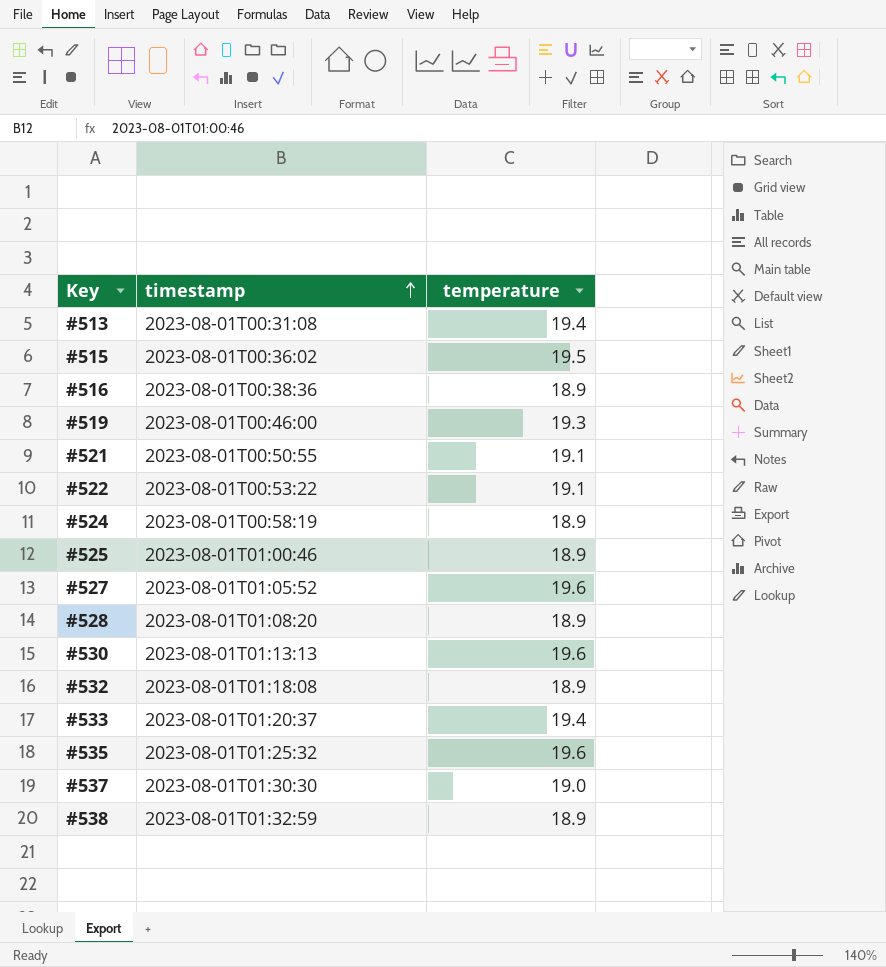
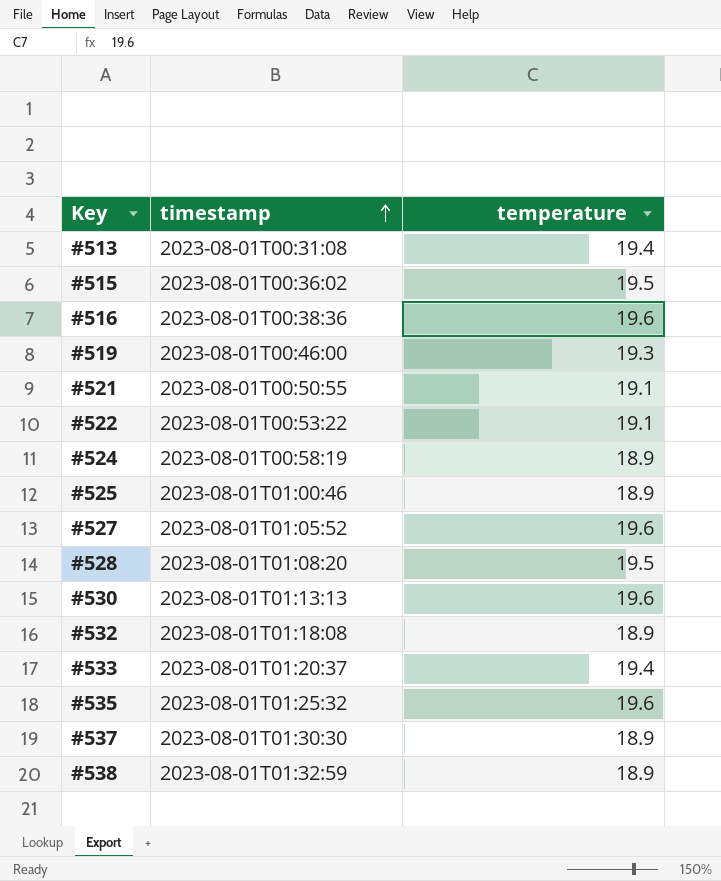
#516 | temperature: 18.9 -> 19.6
#528 | temperature: 18.9 -> 19.5
#537 | temperature: 19.0 -> 18.9

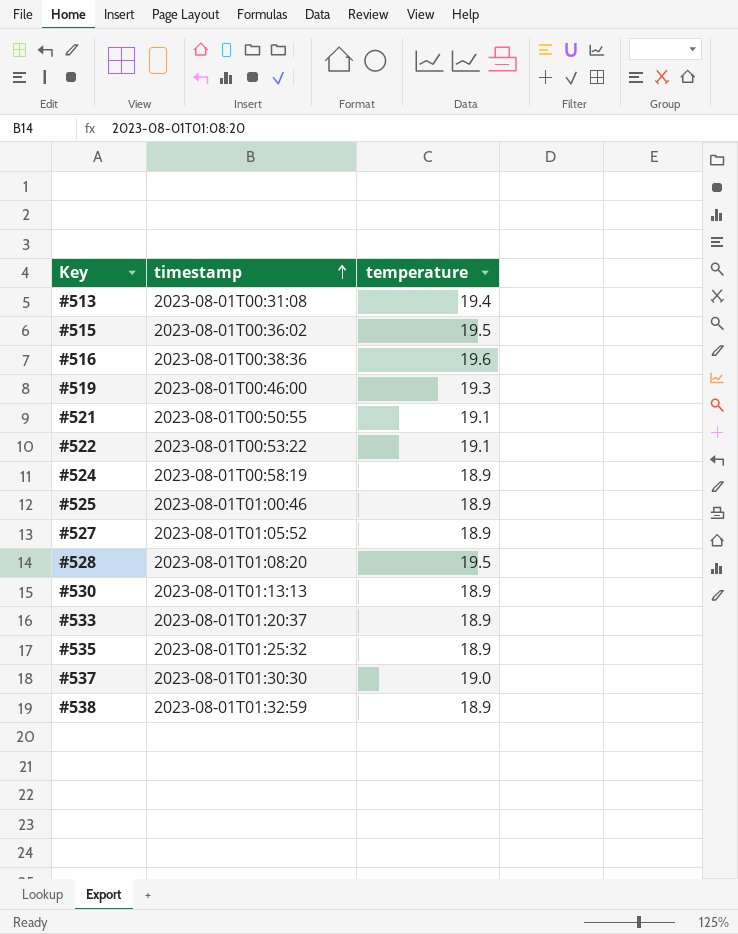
row #532: 2023-08-01T01:18:08 | 18.9 -> none
#527 | temperature: 19.6 -> 18.9
#530 | temperature: 19.6 -> 18.9
#533 | temperature: 19.4 -> 18.9
#535 | temperature: 19.6 -> 18.9
#537 | temperature: 18.9 -> 19.0

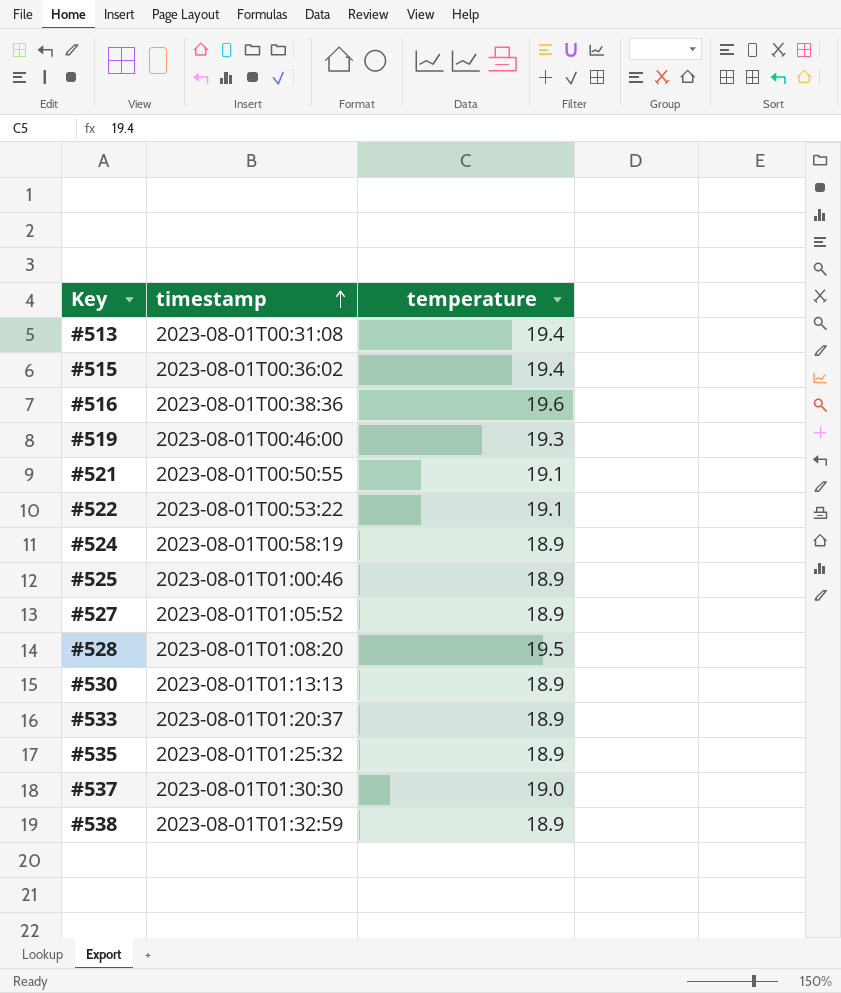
#515 | temperature: 19.5 -> 19.4

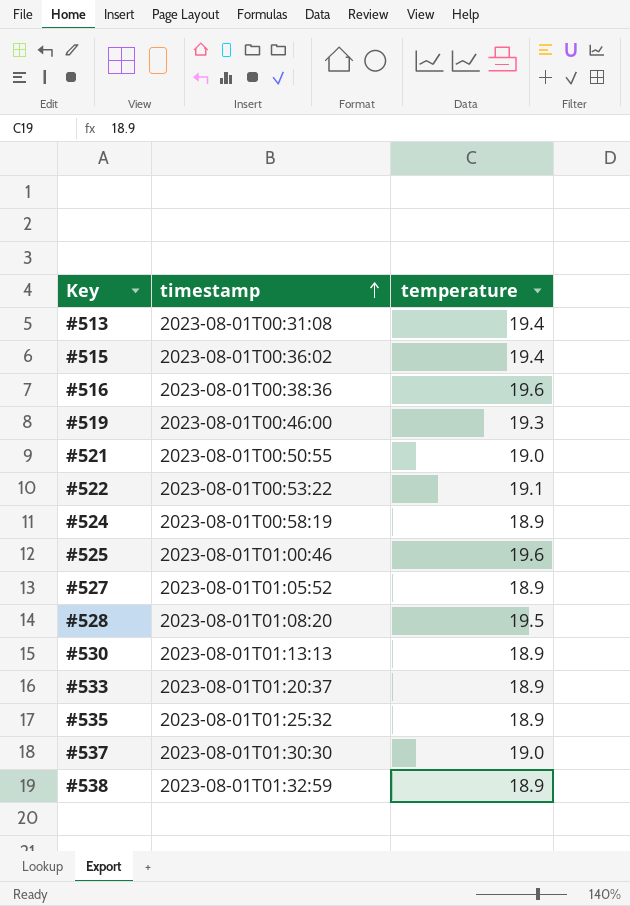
#521 | temperature: 19.1 -> 19.0
#525 | temperature: 18.9 -> 19.6

